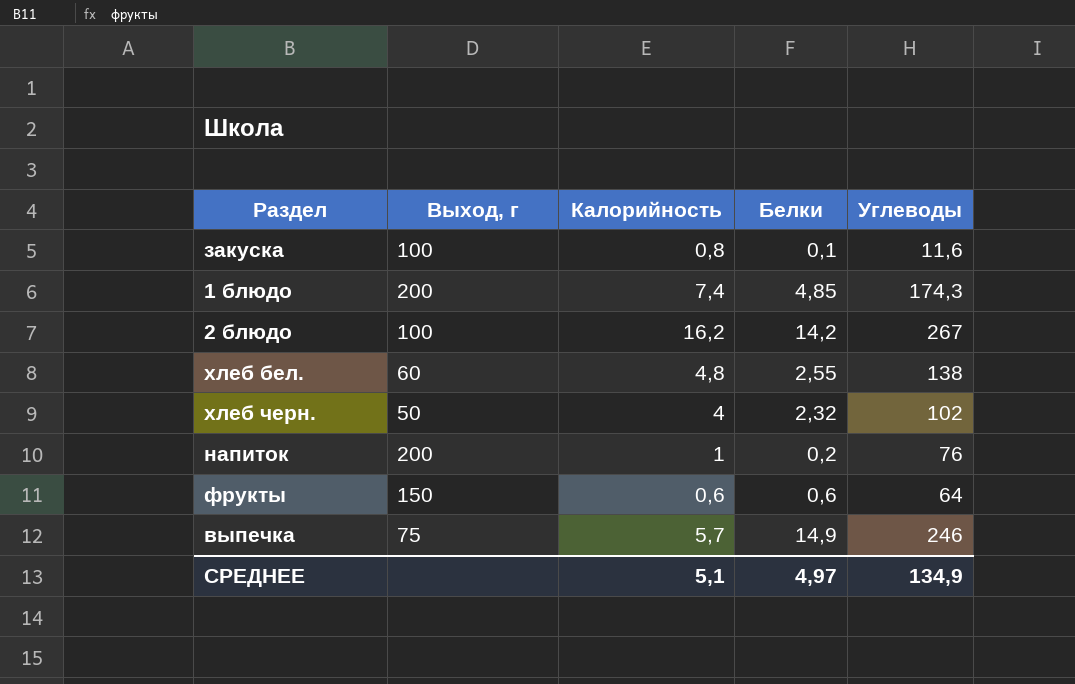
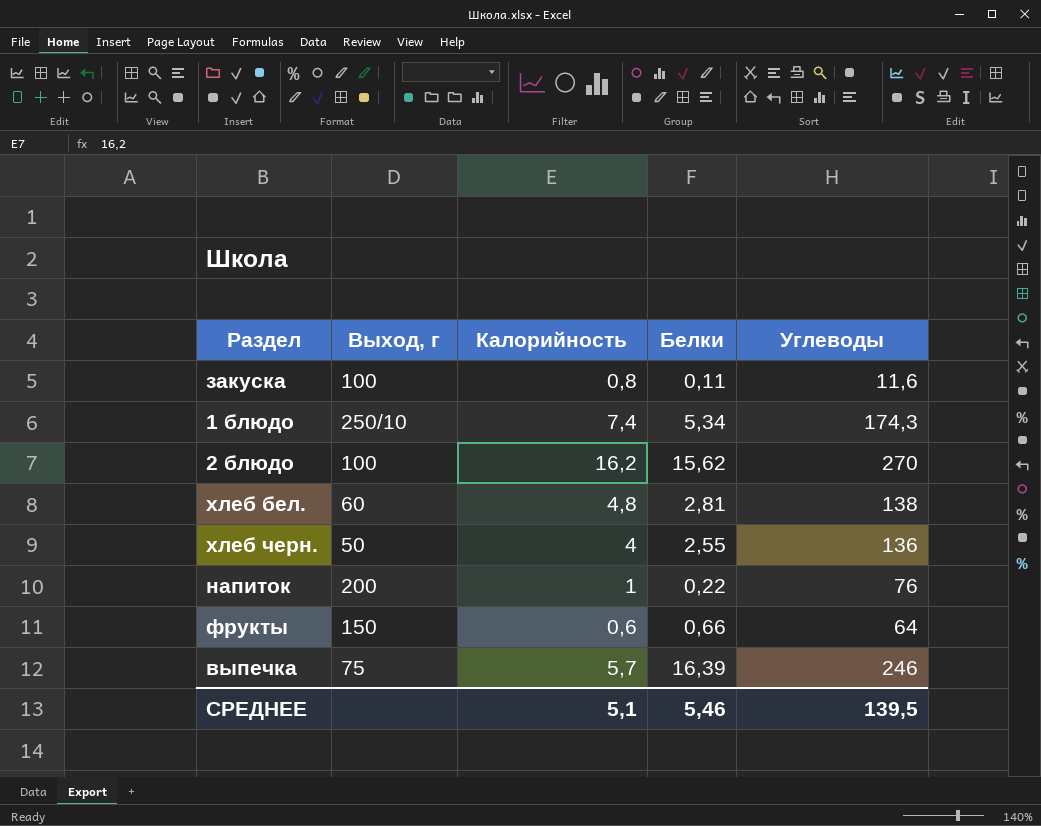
закуска | Белки: 0,1 -> 0,11
1 блюдо | Выход, г: 200 -> 250/10
1 блюдо | Белки: 4,85 -> 5,34
2 блюдо | Белки: 14,2 -> 15,62
2 блюдо | Углеводы: 267 -> 270
хлеб бел. | Белки: 2,55 -> 2,81
хлеб черн. | Белки: 2,32 -> 2,55
хлеб черн. | Углеводы: 102 -> 136
напиток | Белки: 0,2 -> 0,22
фрукты | Белки: 0,6 -> 0,66
выпечка | Белки: 14,9 -> 16,39
СРЕДНЕЕ | Белки: 4,97 -> 5,46
СРЕДНЕЕ | Углеводы: 134,9 -> 139,5

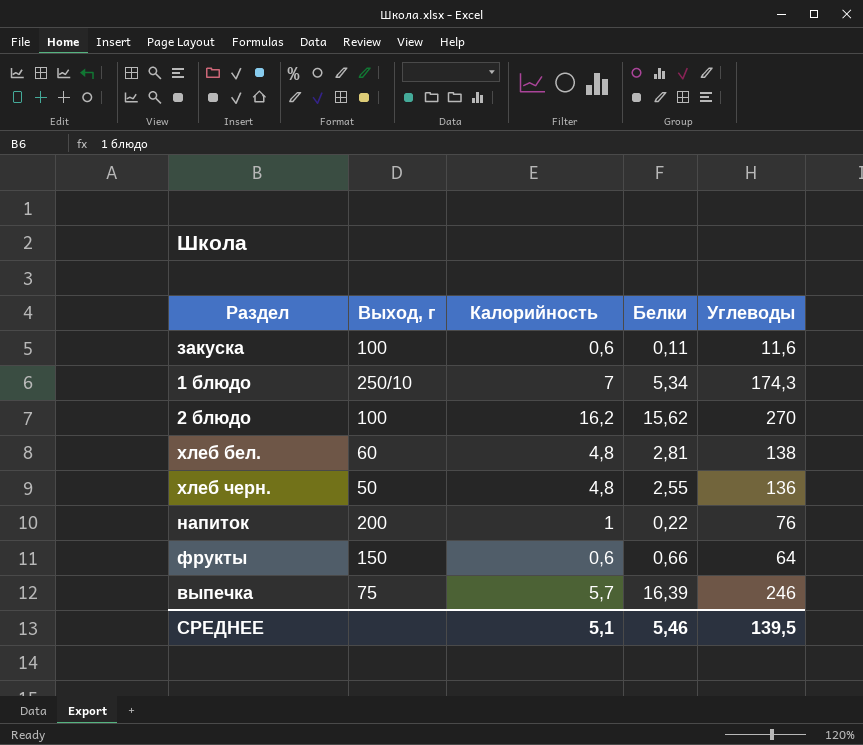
закуска | Калорийность: 0,8 -> 0,6
1 блюдо | Калорийность: 7,4 -> 7
хлеб черн. | Калорийность: 4 -> 4,8

